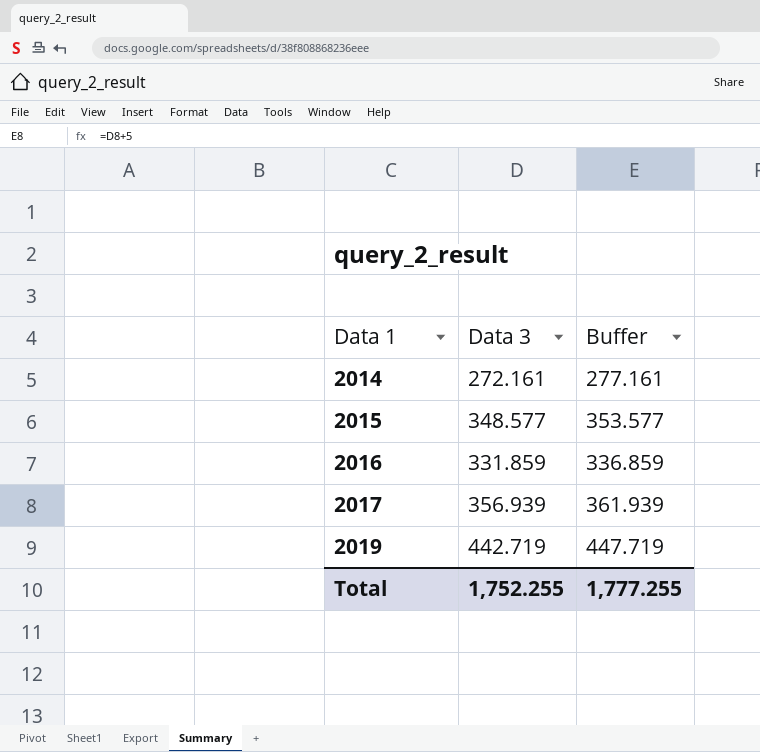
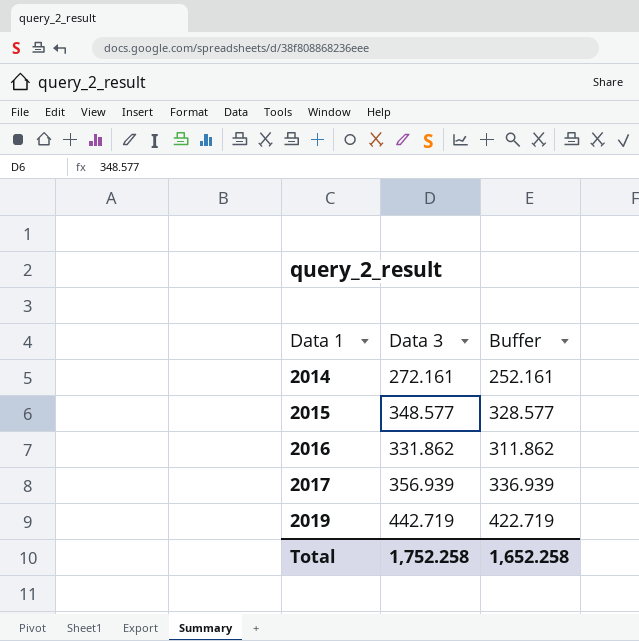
column Buffer | formula: [Data 3] + 5 -> [Data 3] - 20
2016 | Data 3: 331.859 -> 331.862
Total | Data 3: 1,752.255 -> 1,752.258
Total | Buffer: 1,777.255 -> 1,652.258

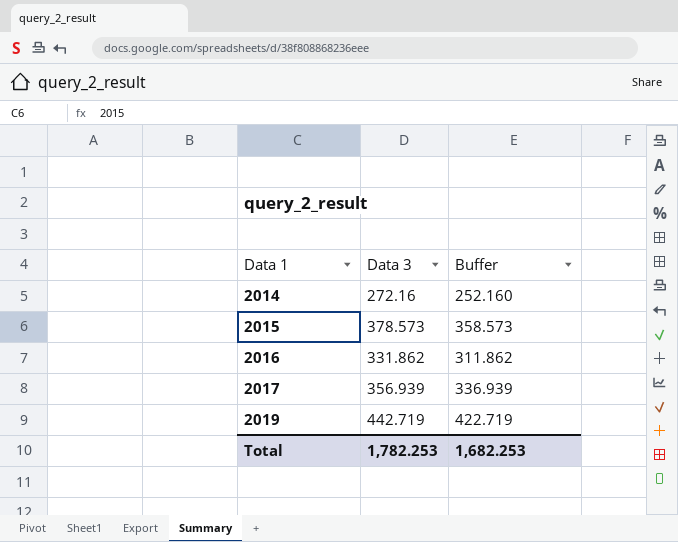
2014 | Data 3: 272.161 -> 272.16
2014 | Buffer: 252.161 -> 252.160
2015 | Data 3: 348.577 -> 378.573
2015 | Buffer: 328.577 -> 358.573
Total | Data 3: 1,752.258 -> 1,782.253
Total | Buffer: 1,652.258 -> 1,682.253

